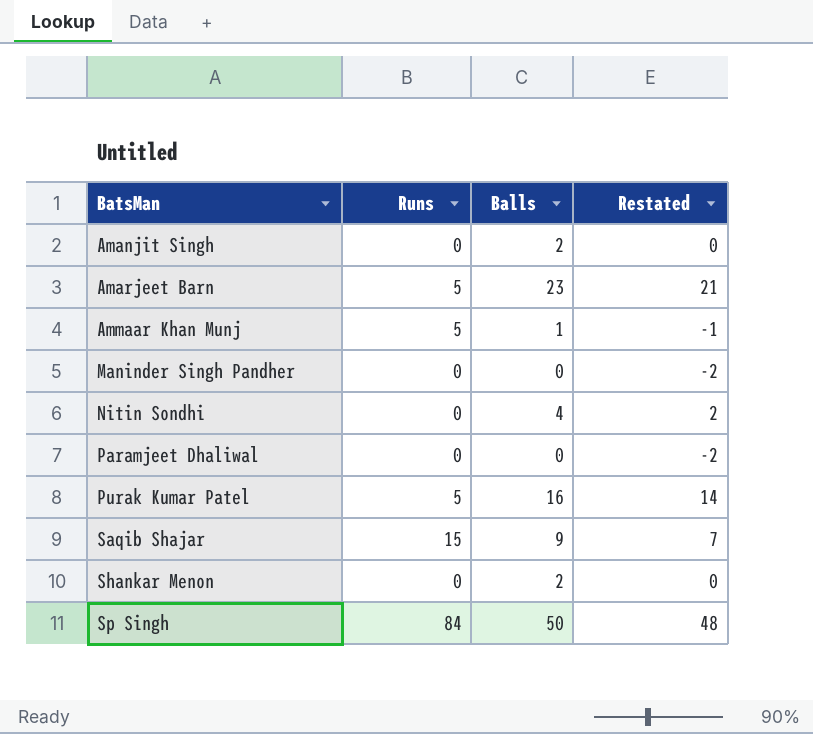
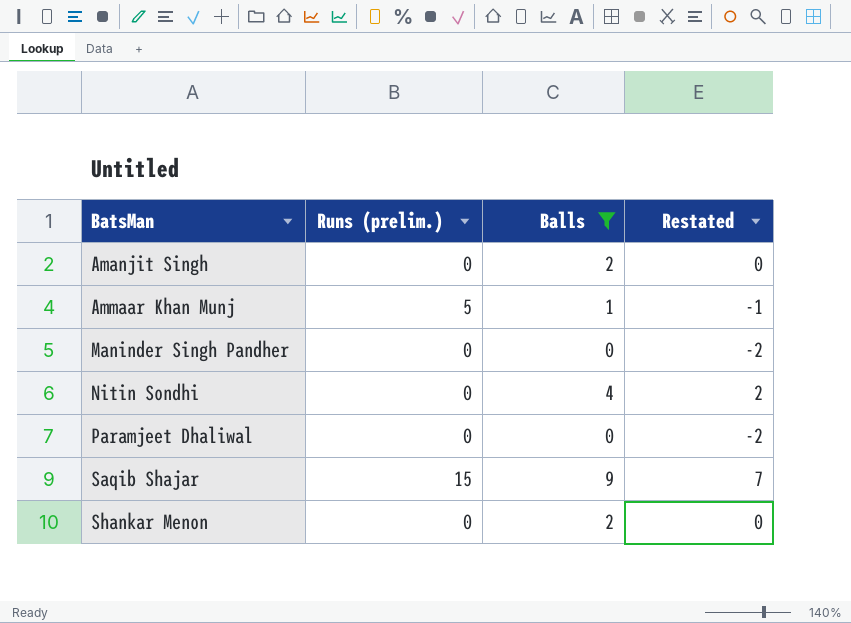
filter: none -> Balls <= 9
column name: Runs -> Runs (prelim.)

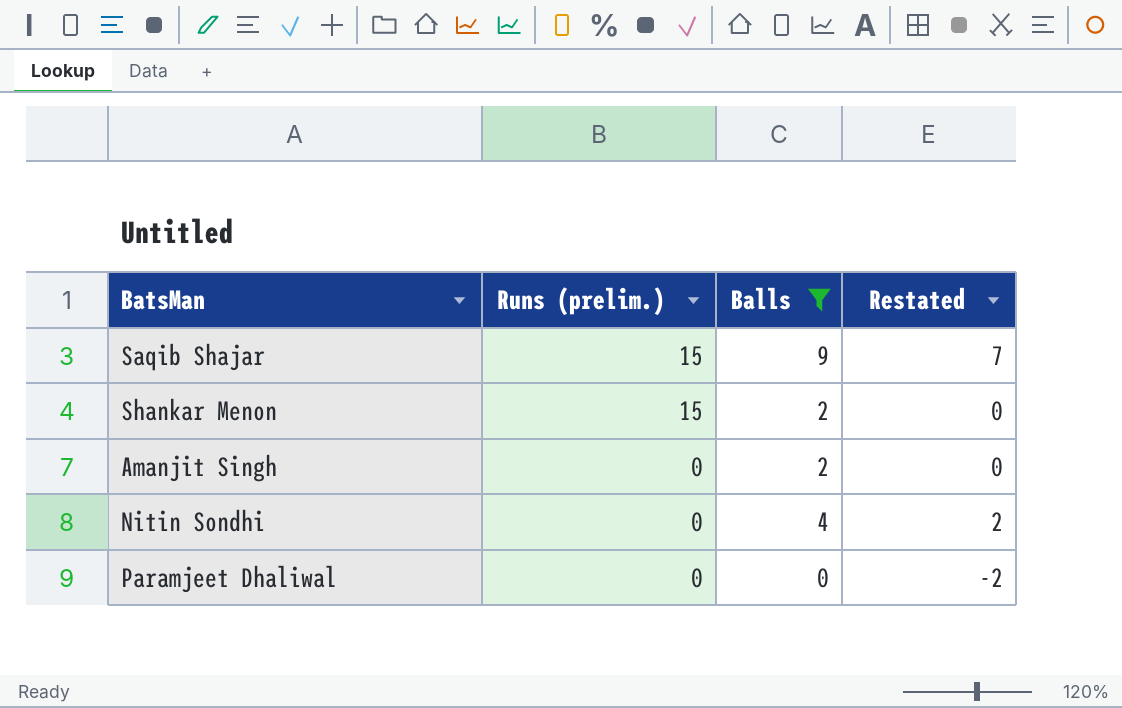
row order: BatsMan ascending -> Runs (prelim.) descending
row Ammaar Khan Munj: 5 | 1 | -1 -> none
row Maninder Singh Pandher: 0 | 0 | -2 -> none
Shankar Menon | Runs (prelim.): 0 -> 15

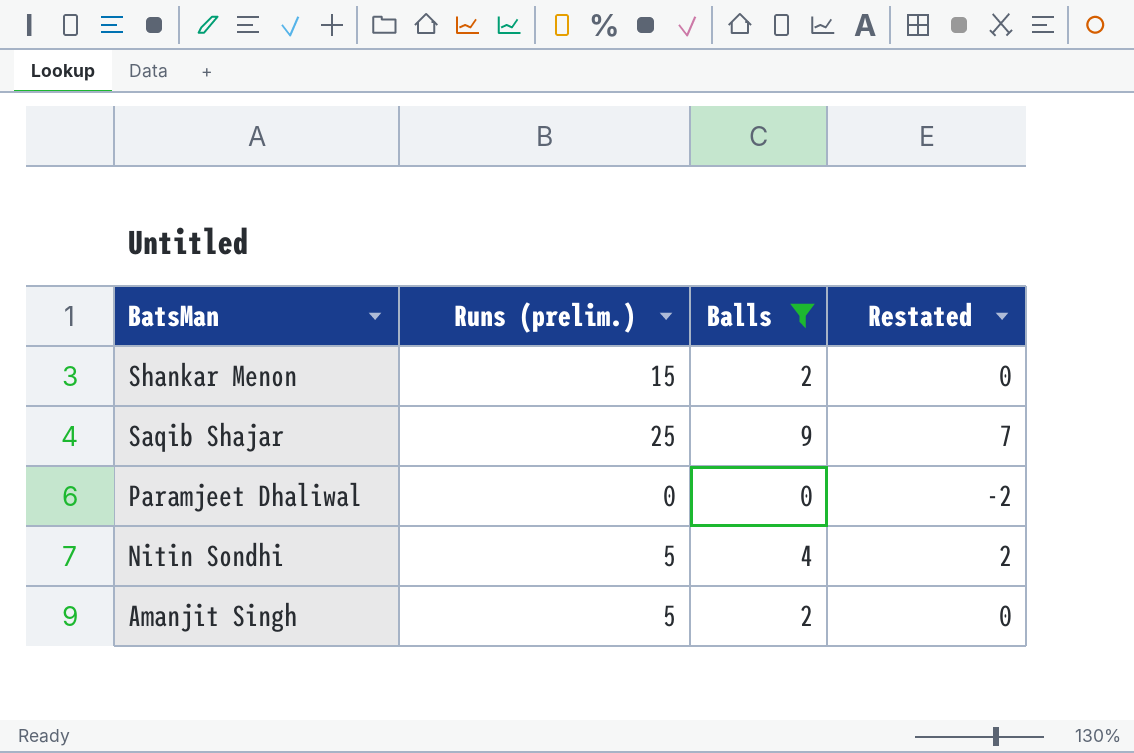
row order: Runs (prelim.) descending -> BatsMan descending
Saqib Shajar | Runs (prelim.): 15 -> 25
Nitin Sondhi | Runs (prelim.): 0 -> 5
Amanjit Singh | Runs (prelim.): 0 -> 5

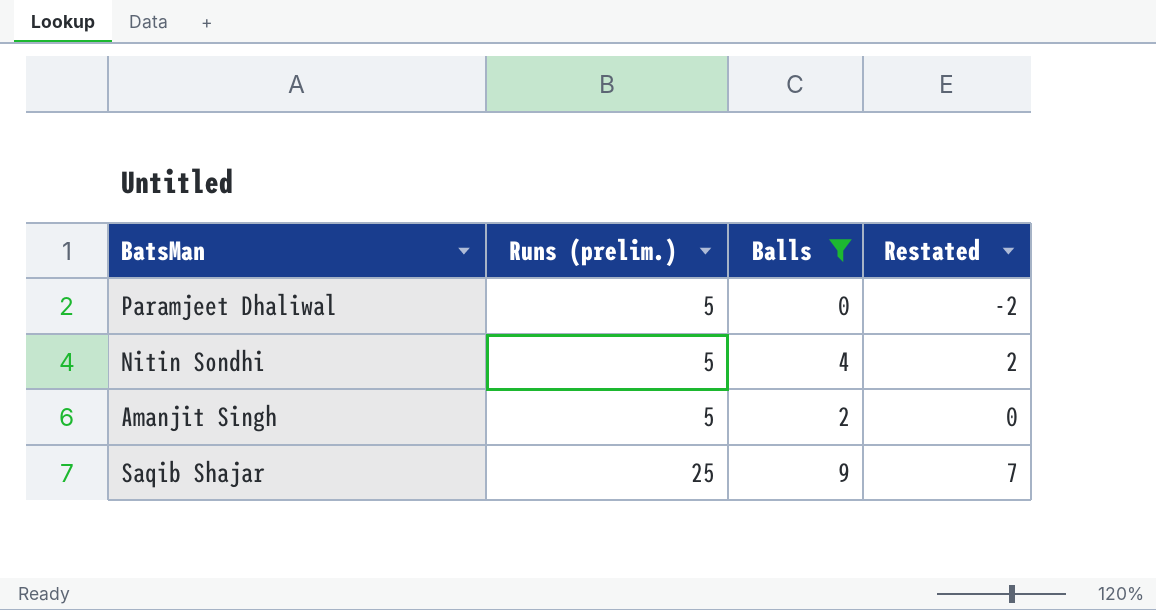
row order: BatsMan descending -> Runs (prelim.) ascending
row Shankar Menon: 15 | 2 | 0 -> none
Paramjeet Dhaliwal | Runs (prelim.): 0 -> 5

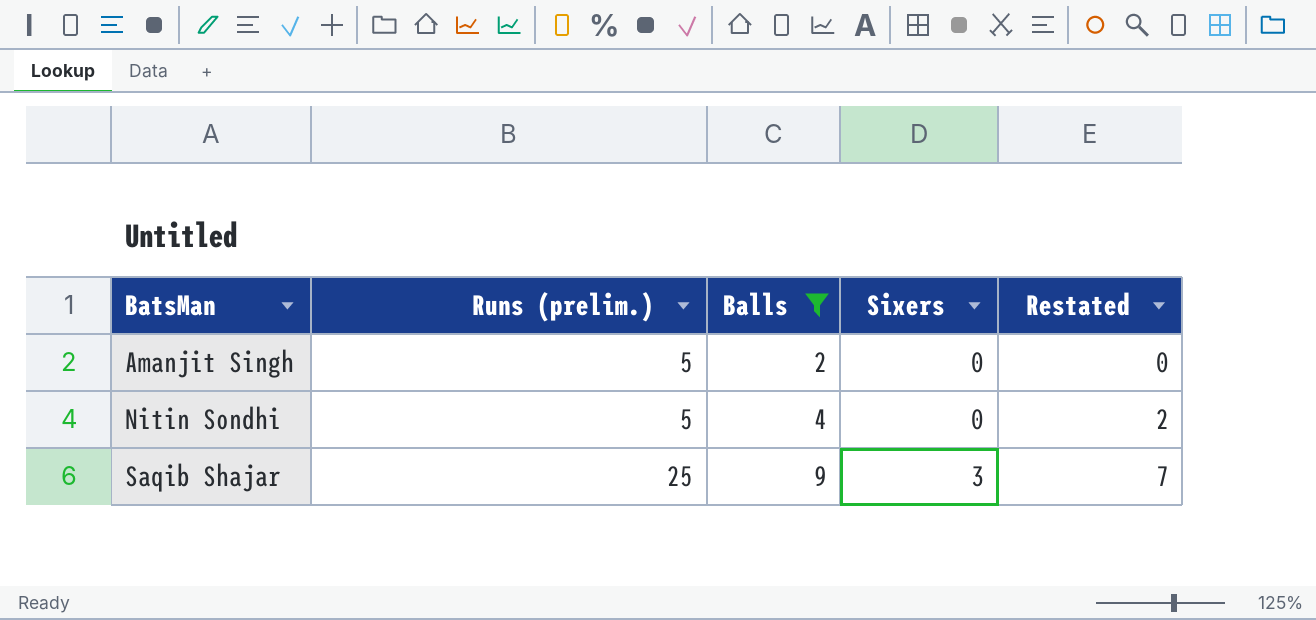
row order: Runs (prelim.) ascending -> BatsMan ascending
column Sixers | position: none -> 4
row Paramjeet Dhaliwal: 5 | 0 | -2 -> none

